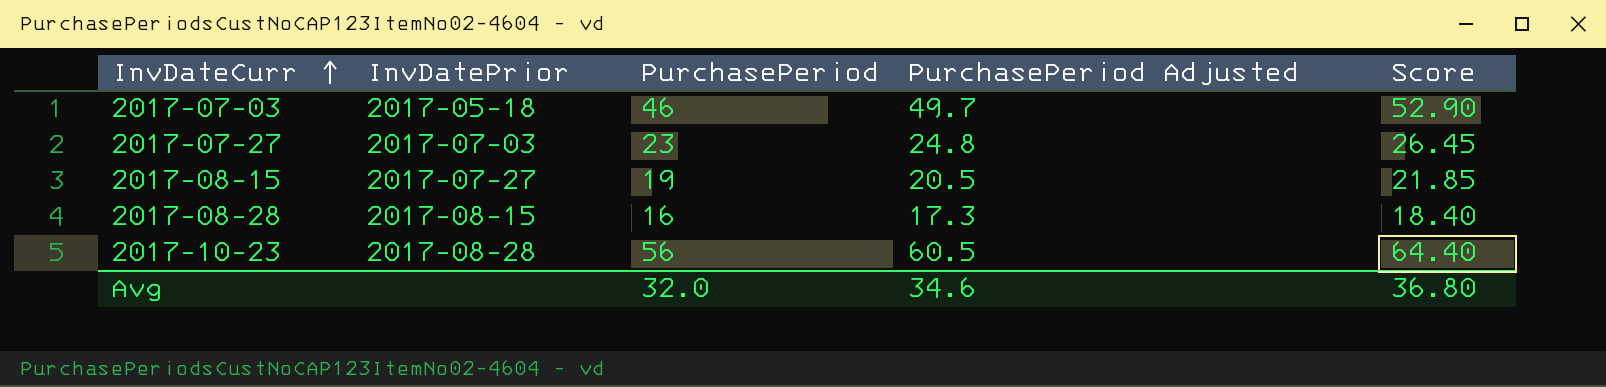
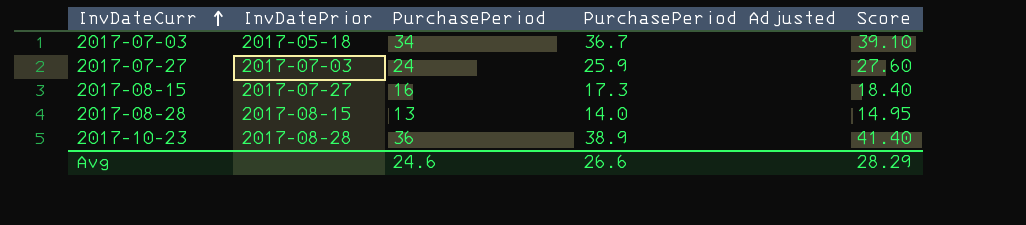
2017-07-03 | PurchasePeriod: 46 -> 34
2017-07-03 | PurchasePeriod Adjusted: 49.7 -> 36.7
2017-07-03 | Score: 52.90 -> 39.10
2017-07-27 | PurchasePeriod: 23 -> 24
2017-07-27 | PurchasePeriod Adjusted: 24.8 -> 25.9
2017-07-27 | Score: 26.45 -> 27.60
2017-08-15 | PurchasePeriod: 19 -> 16
2017-08-15 | PurchasePeriod Adjusted: 20.5 -> 17.3
2017-08-15 | Score: 21.85 -> 18.40
2017-08-28 | PurchasePeriod: 16 -> 13
2017-08-28 | PurchasePeriod Adjusted: 17.3 -> 14.0
2017-08-28 | Score: 18.40 -> 14.95
2017-10-23 | PurchasePeriod: 56 -> 36
2017-10-23 | PurchasePeriod Adjusted: 60.5 -> 38.9
2017-10-23 | Score: 64.40 -> 41.40
Avg | PurchasePeriod: 32.0 -> 24.6
Avg | PurchasePeriod Adjusted: 34.6 -> 26.6
Avg | Score: 36.80 -> 28.29

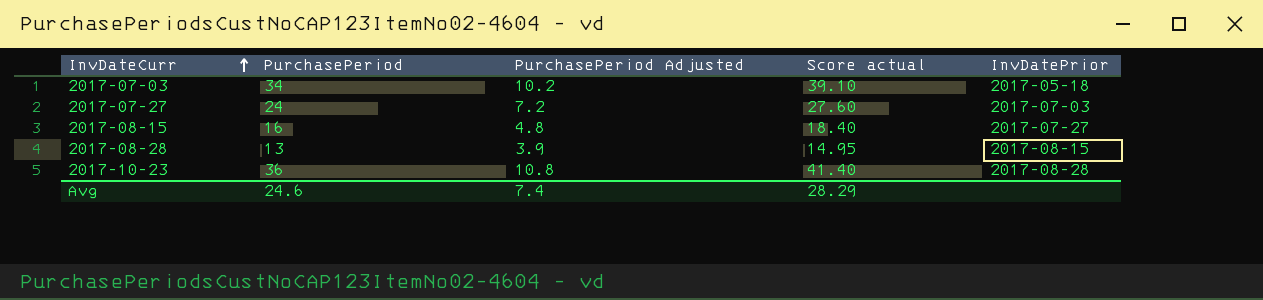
column PurchasePeriod Adjusted | formula: [PurchasePeriod] * 1.08 -> [PurchasePeriod] * 0.3
column name: Score -> Score actual
column InvDatePrior | position: 2 -> 5
Avg | PurchasePeriod Adjusted: 26.6 -> 7.4

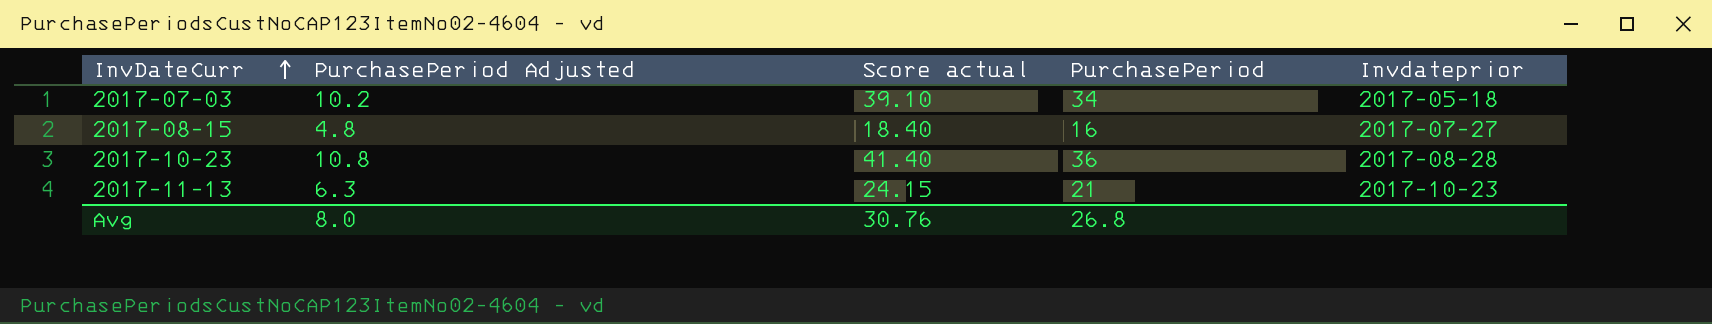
column PurchasePeriod | position: 2 -> 4
column name: InvDatePrior -> Invdateprior
row 2017-07-27: 24 | 7.2 | 27.60 | 2017-07-03 -> none
row 2017-08-28: 13 | 3.9 | 14.95 | 2017-08-15 -> none
row 2017-11-13: none -> 6.3 | 24.15 | 21 | 2017-10-23
Avg | PurchasePeriod Adjusted: 7.4 -> 8.0
Avg | Score actual: 28.29 -> 30.76
Avg | PurchasePeriod: 24.6 -> 26.8

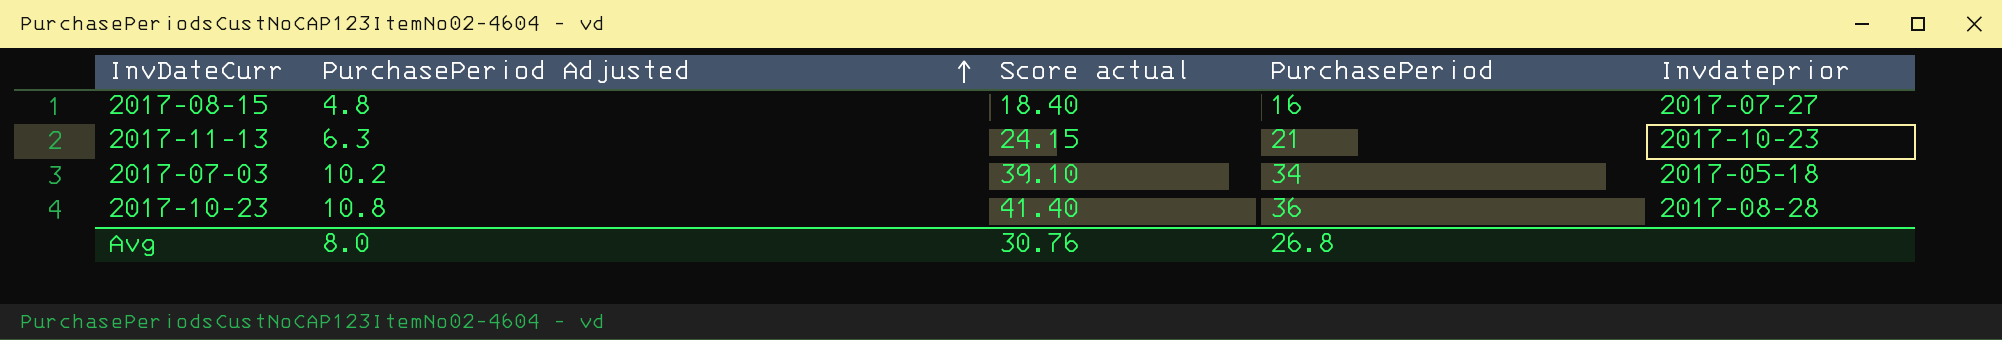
row order: InvDateCurr ascending -> PurchasePeriod Adjusted ascending

